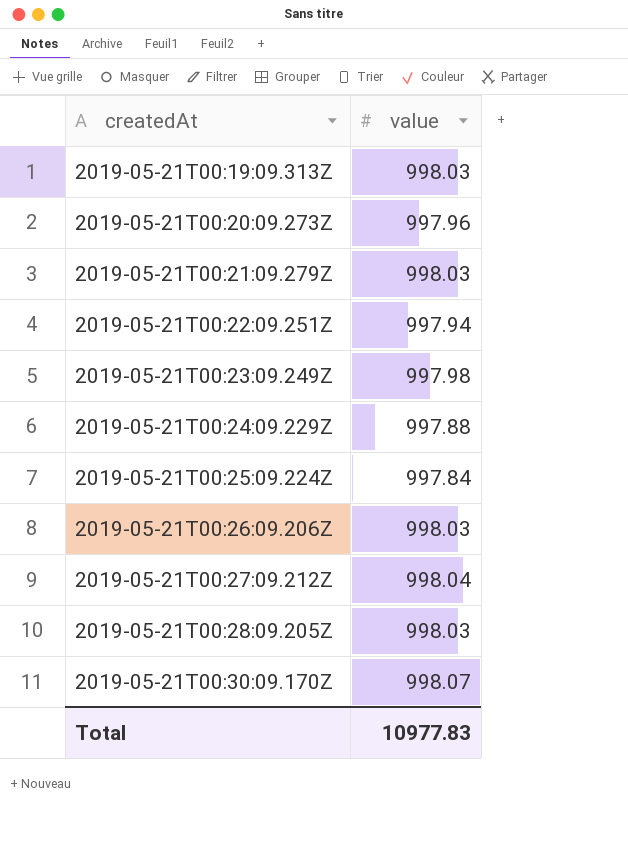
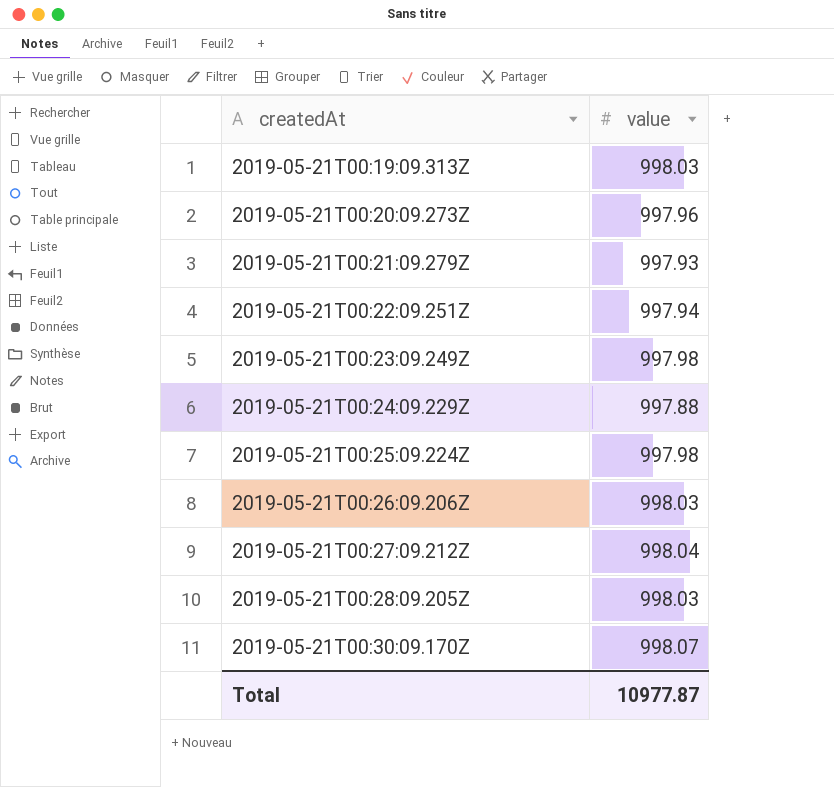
2019-05-21T00:21:09.279Z | value: 998.03 -> 997.93
2019-05-21T00:25:09.224Z | value: 997.84 -> 997.98
Total | value: 10977.83 -> 10977.87

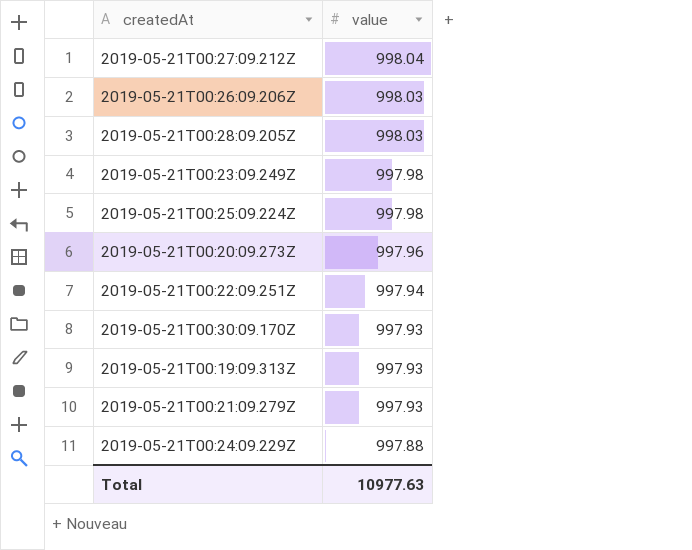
row order: createdAt ascending -> value descending
2019-05-21T00:30:09.170Z | value: 998.07 -> 997.93
2019-05-21T00:19:09.313Z | value: 998.03 -> 997.93
Total | value: 10977.87 -> 10977.63

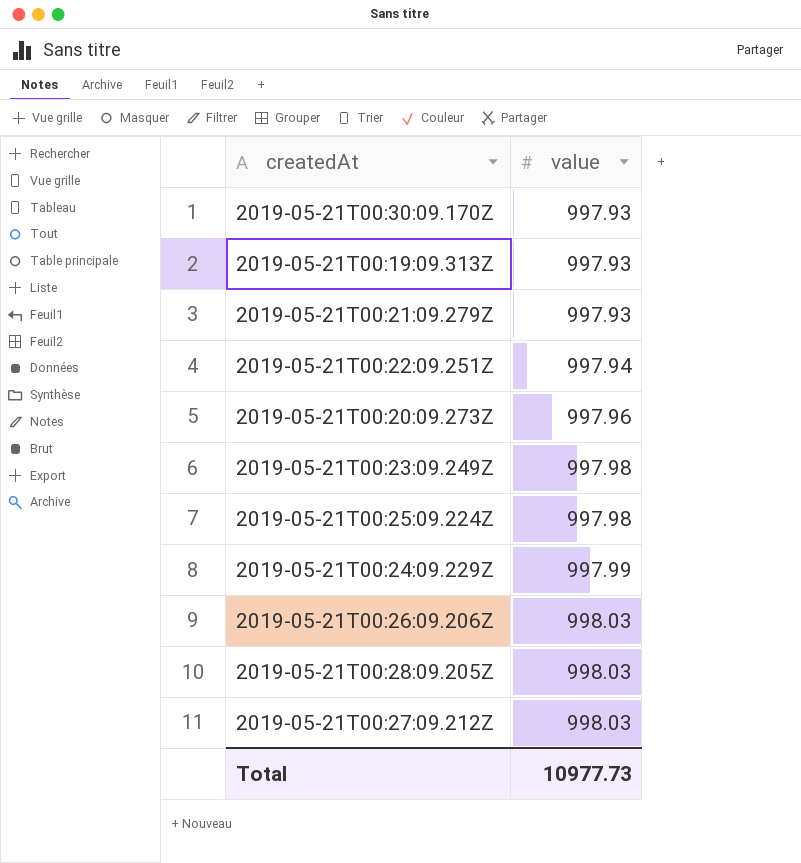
row order: value descending -> value ascending
2019-05-21T00:24:09.229Z | value: 997.88 -> 997.99
2019-05-21T00:27:09.212Z | value: 998.04 -> 998.03
Total | value: 10977.63 -> 10977.73

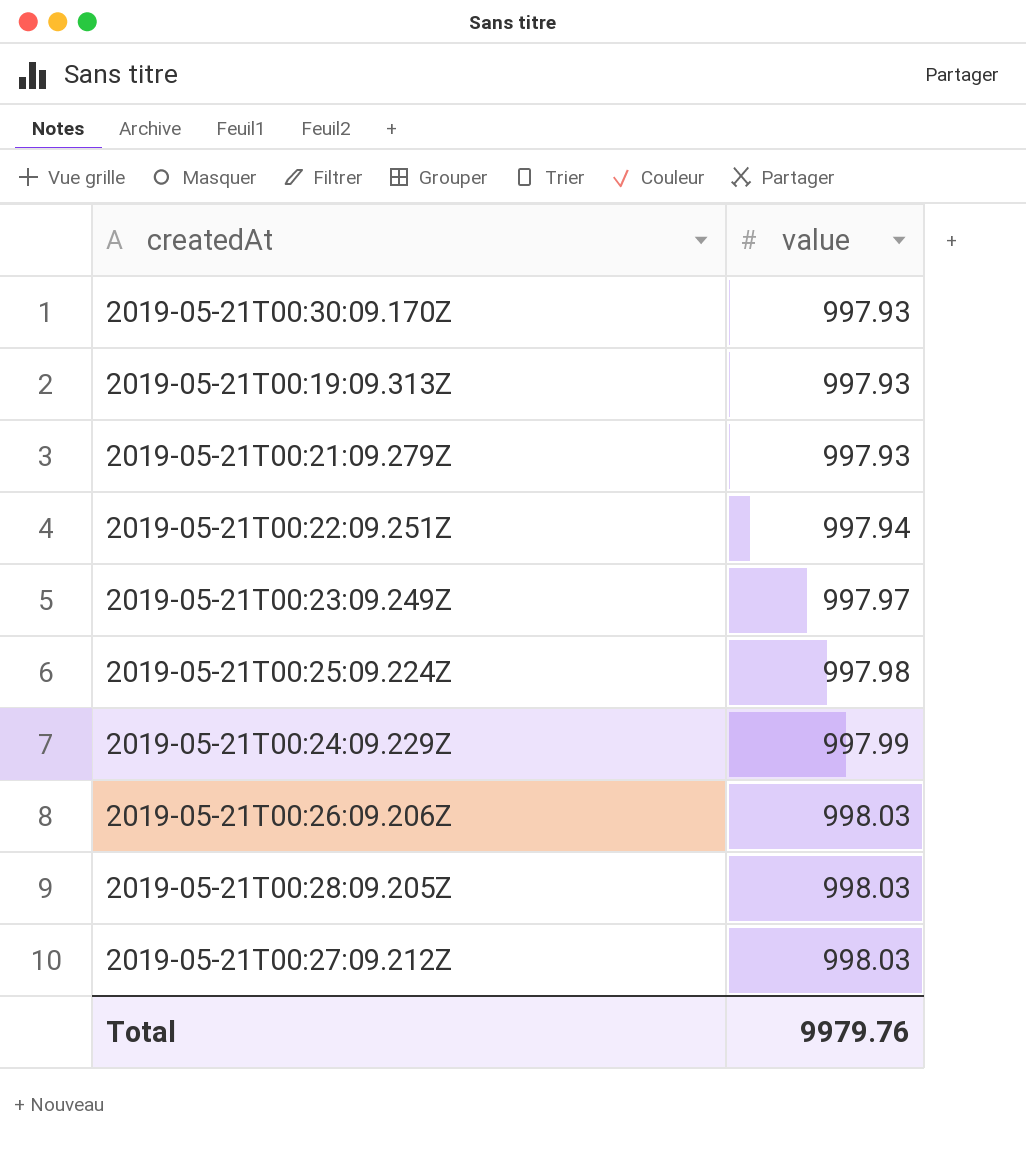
row 2019-05-21T00:20:09.273Z: 997.96 -> none
2019-05-21T00:23:09.249Z | value: 997.98 -> 997.97
Total | value: 10977.73 -> 9979.76

